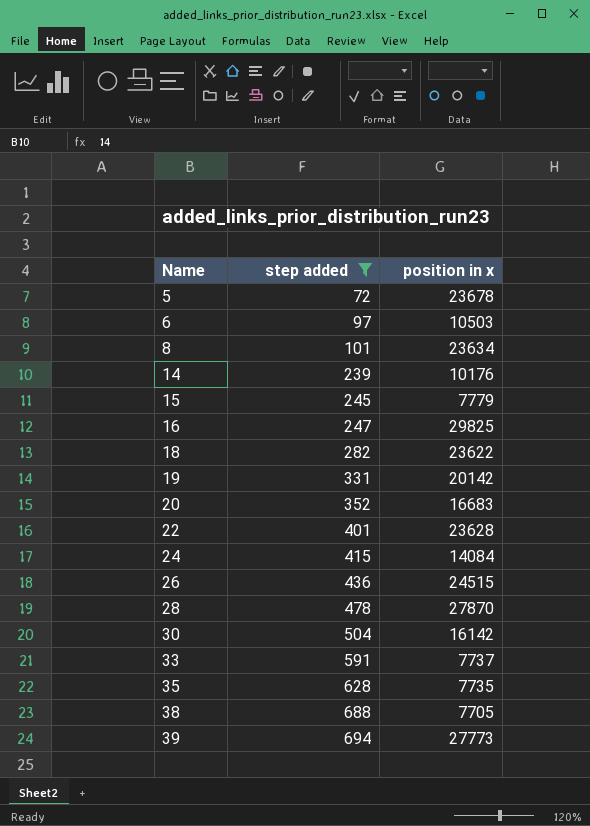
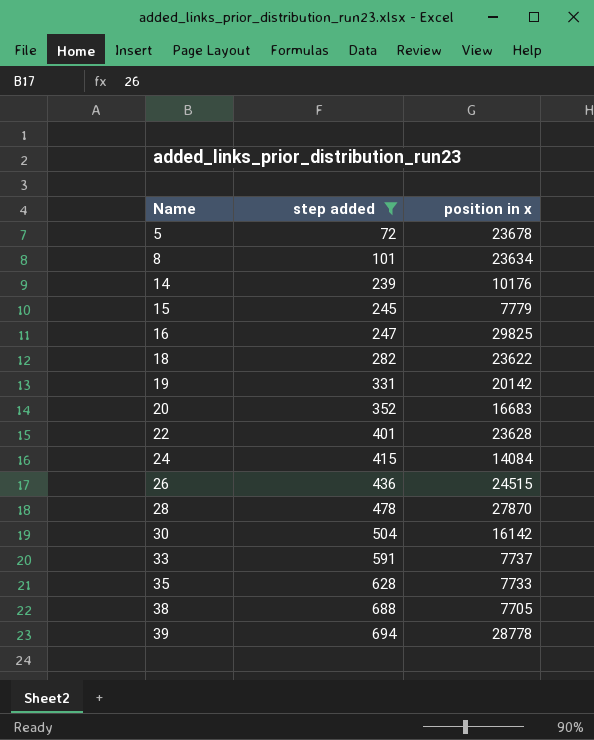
row 6: 97 | 10503 -> none
35 | position in x: 7735 -> 7733
39 | position in x: 27773 -> 28778

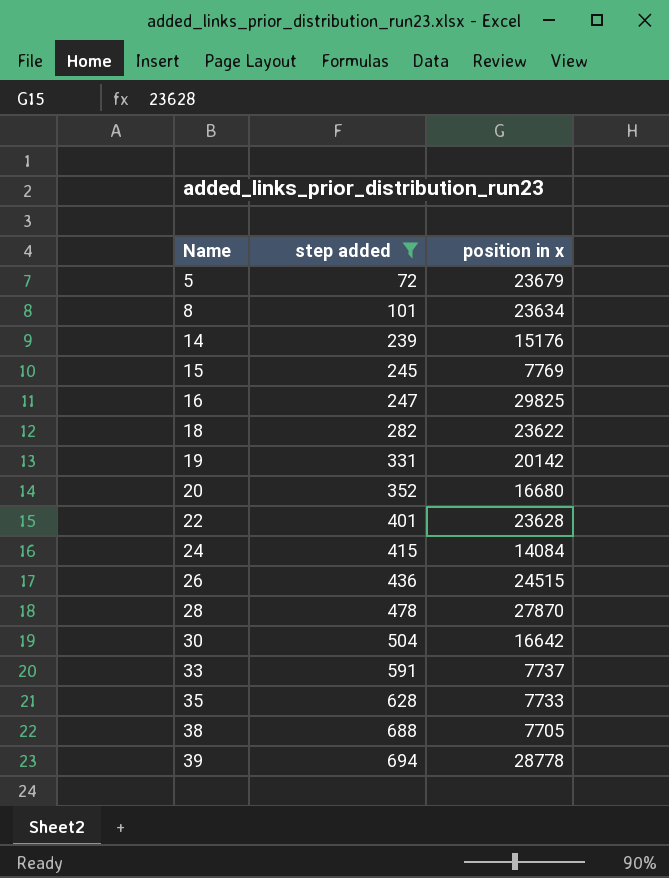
5 | position in x: 23678 -> 23679
14 | position in x: 10176 -> 15176
15 | position in x: 7779 -> 7769
20 | position in x: 16683 -> 16680
30 | position in x: 16142 -> 16642

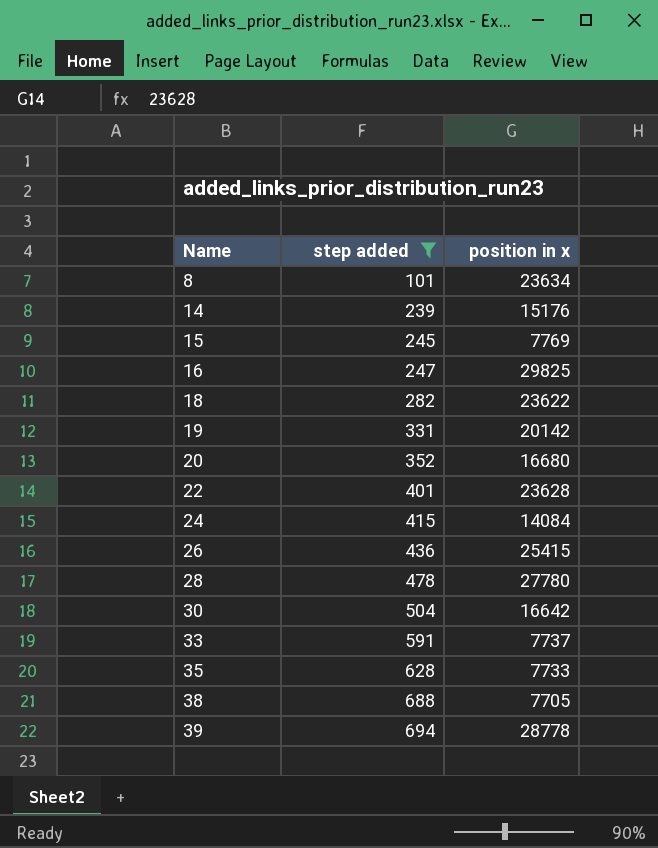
row 5: 72 | 23679 -> none
26 | position in x: 24515 -> 25415
28 | position in x: 27870 -> 27780

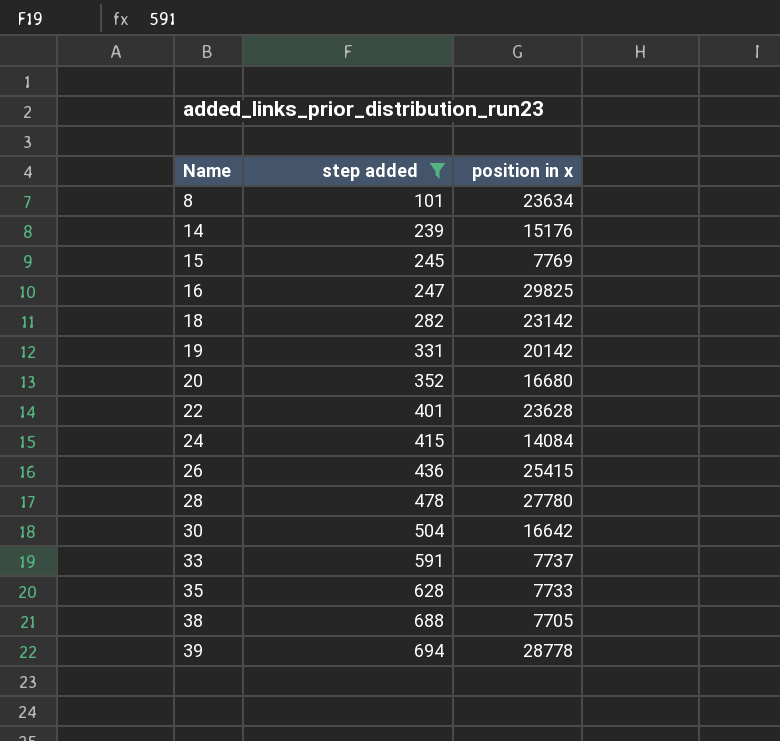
18 | position in x: 23622 -> 23142

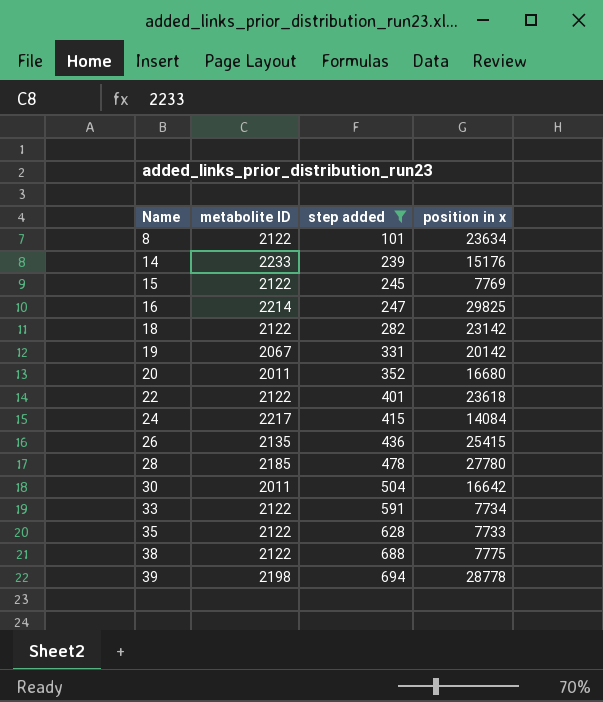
column metabolite ID | position: none -> 2
22 | position in x: 23628 -> 23618
33 | position in x: 7737 -> 7734
38 | position in x: 7705 -> 7775

